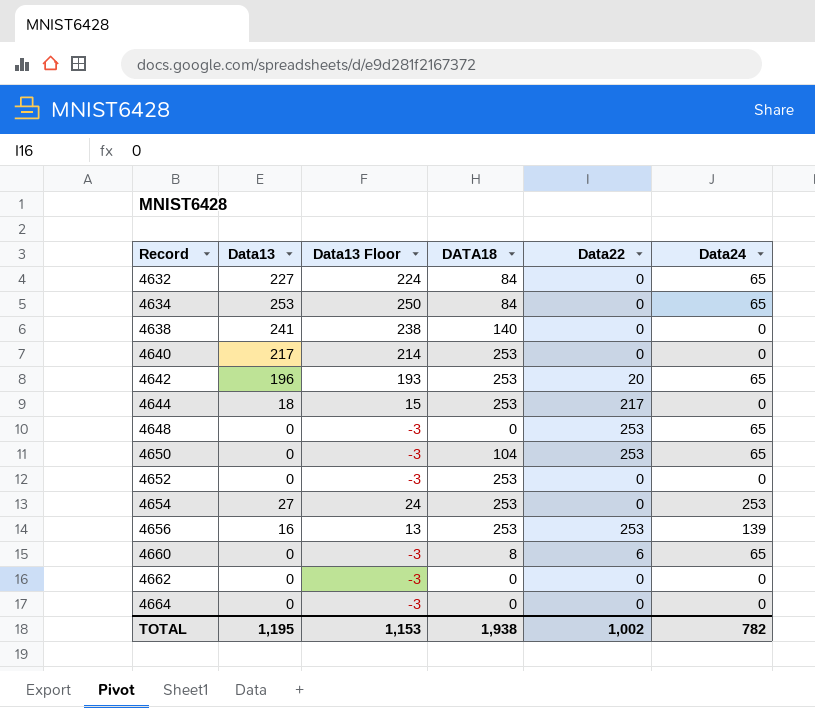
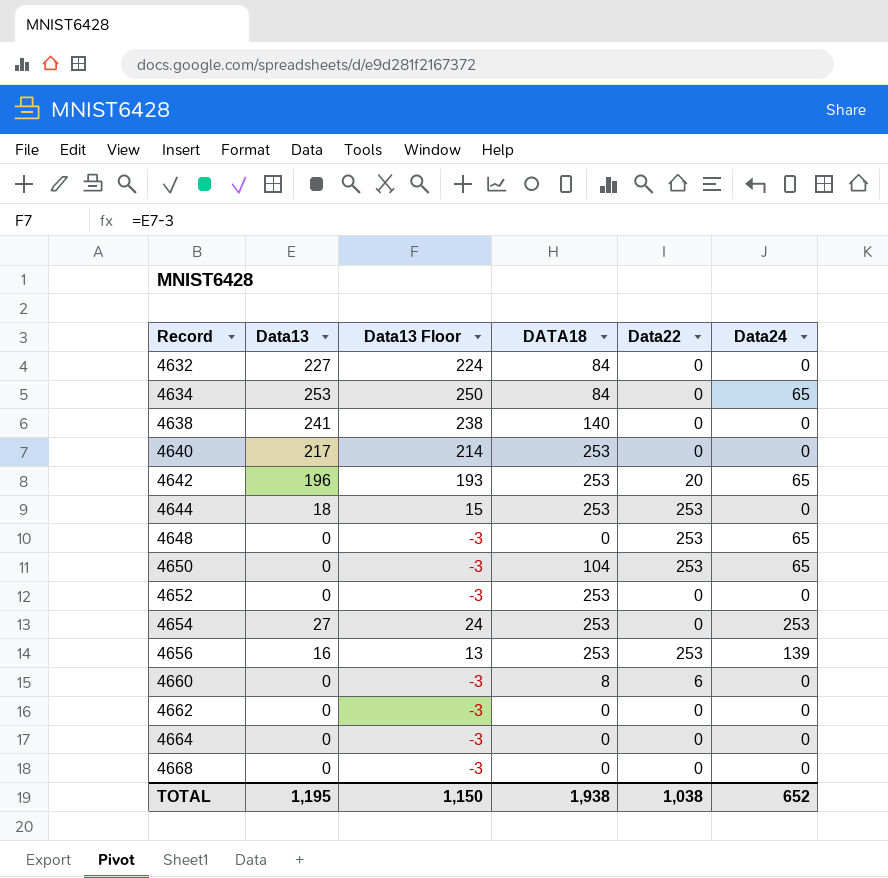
4632 | Data24: 65 -> 0
4644 | Data22: 217 -> 253
4660 | Data24: 65 -> 0
row 4668: none -> 0 | -3 | 0 | 0 | 0
TOTAL | Data13 Floor: 1,153 -> 1,150
TOTAL | Data22: 1,002 -> 1,038
TOTAL | Data24: 782 -> 652

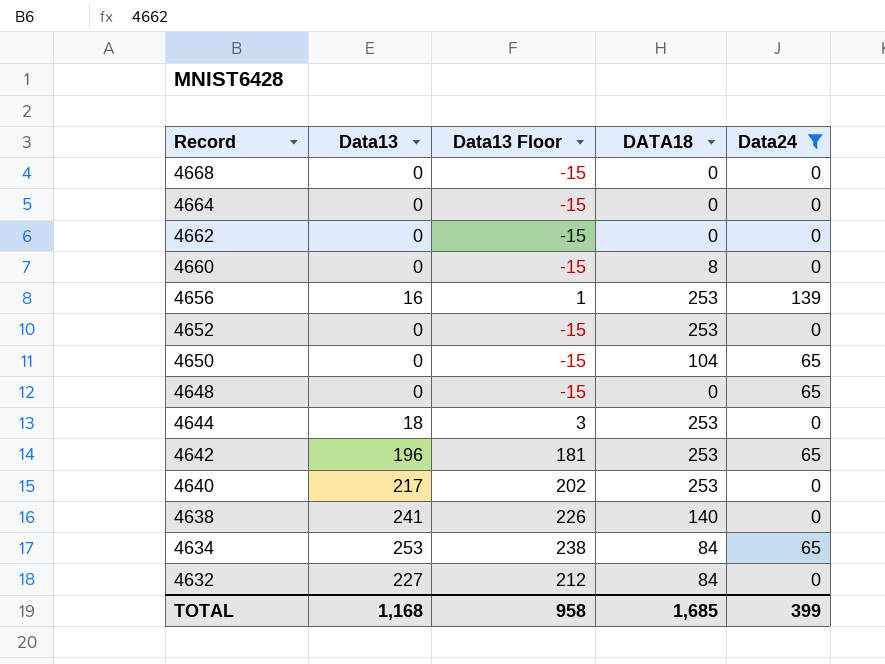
filter: none -> Data24 != 253
row order: Record ascending -> Record descending
column Data22 | position: 5 -> none
column Data13 Floor | formula: [Data13] - 3 -> [Data13] - 15
TOTAL | Data13: 1,195 -> 1,168
TOTAL | Data13 Floor: 1,150 -> 958
TOTAL | DATA18: 1,938 -> 1,685
TOTAL | Data24: 652 -> 399

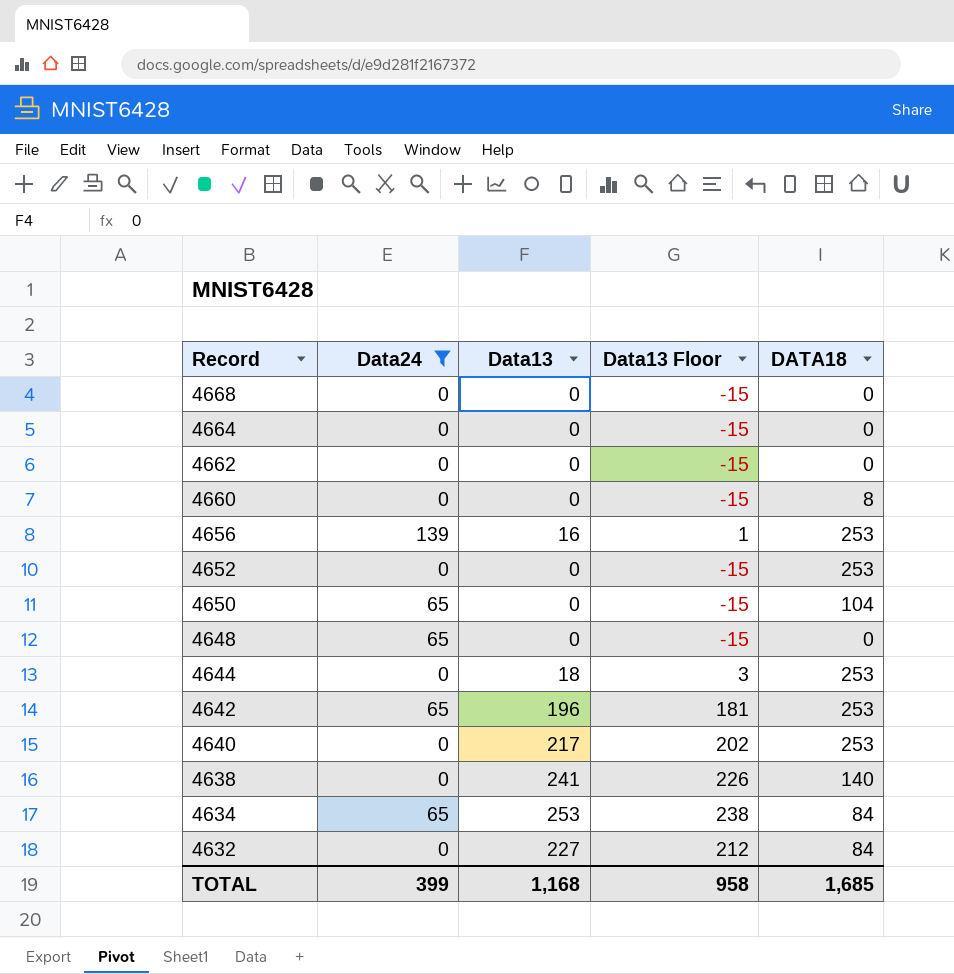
column Data24 | position: 5 -> 2

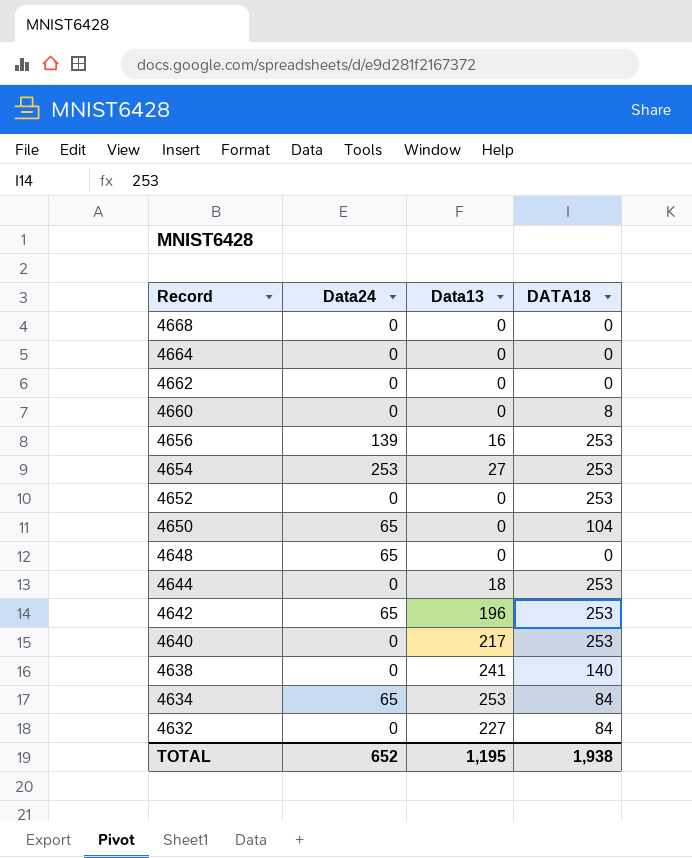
filter: Data24 != 253 -> none
column Data13 Floor | formula: [Data13] - 15 -> none
TOTAL | Data24: 399 -> 652
TOTAL | Data13: 1,168 -> 1,195
TOTAL | DATA18: 1,685 -> 1,938

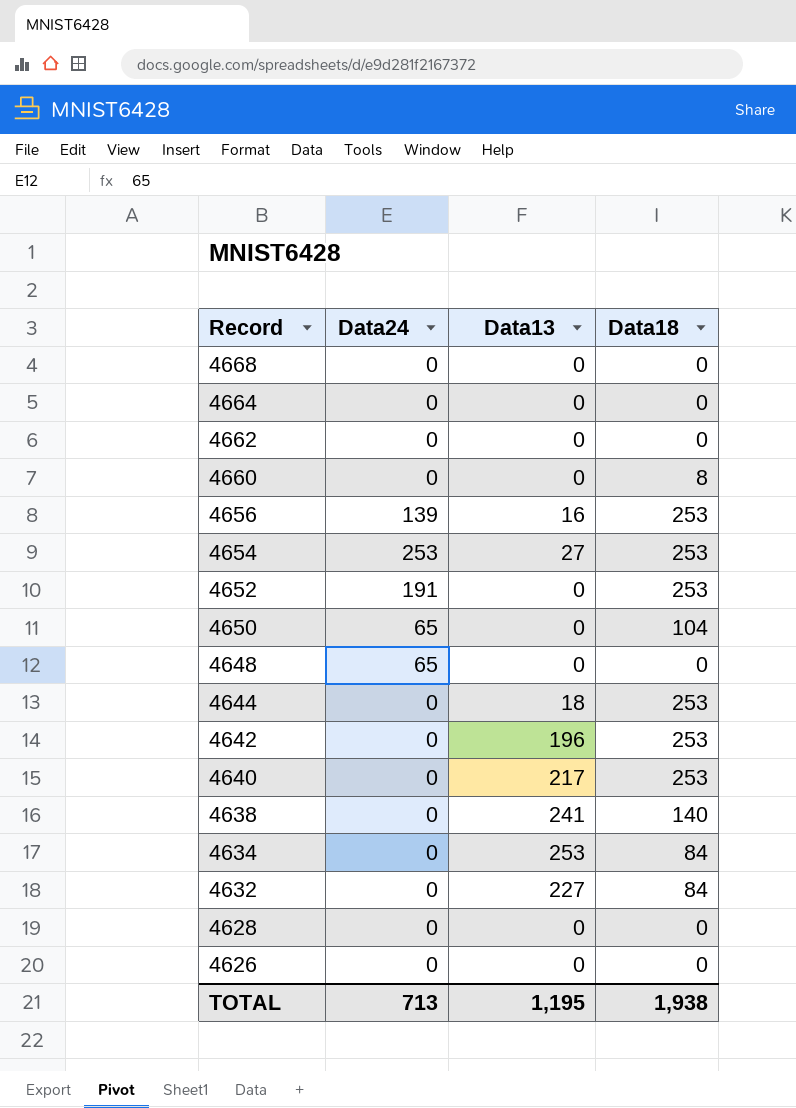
column name: DATA18 -> Data18
4652 | Data24: 0 -> 191
4642 | Data24: 65 -> 0
4634 | Data24: 65 -> 0
row 4628: none -> 0 | 0 | 0
row 4626: none -> 0 | 0 | 0
TOTAL | Data24: 652 -> 713

